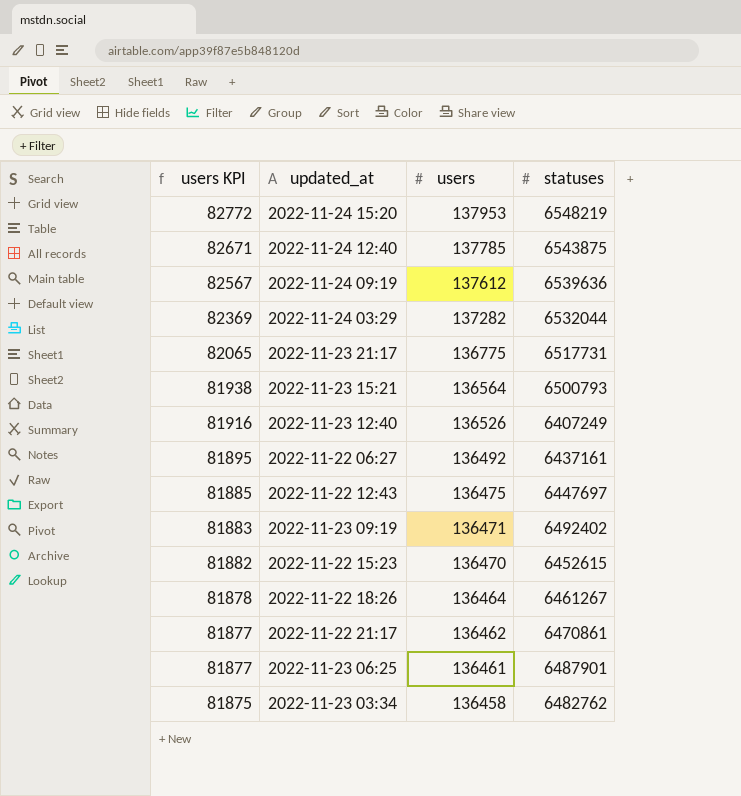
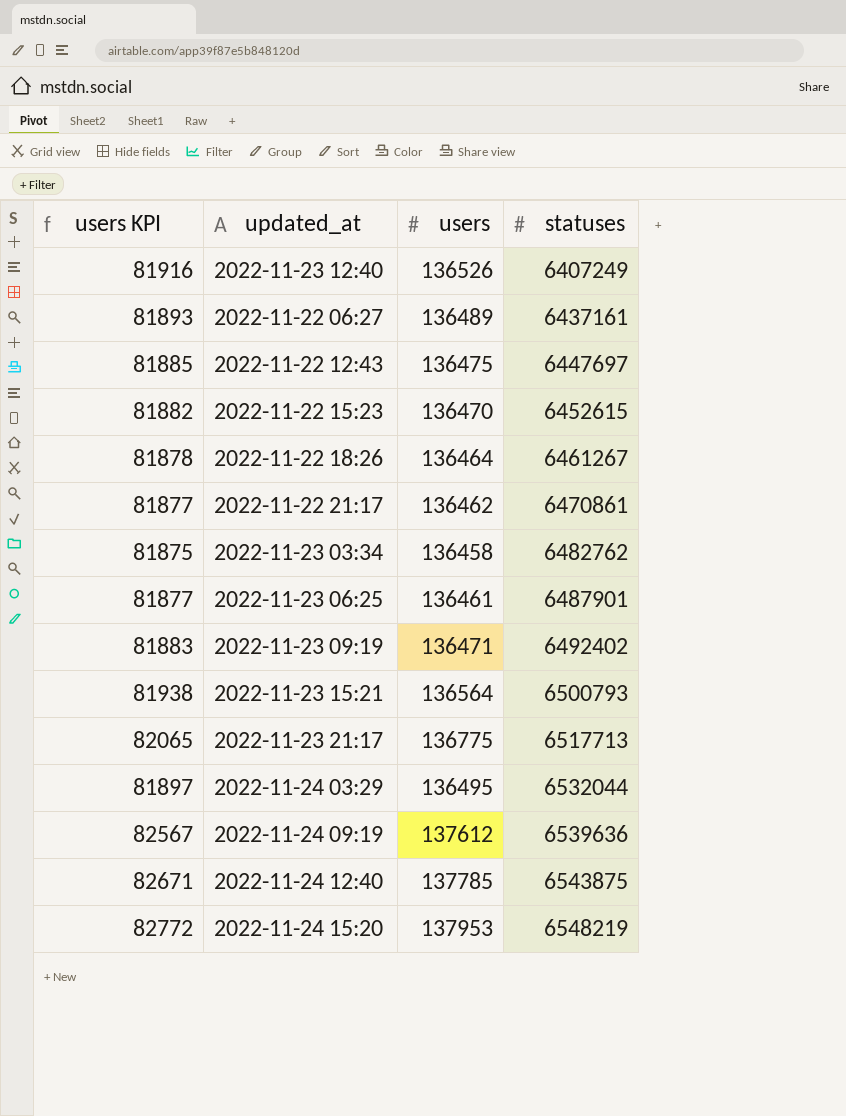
row order: users KPI descending -> statuses ascending
2022-11-22 06:27 | users KPI: 81895 -> 81893
2022-11-22 06:27 | users: 136492 -> 136489
2022-11-23 21:17 | statuses: 6517731 -> 6517713
2022-11-24 03:29 | users KPI: 82369 -> 81897
2022-11-24 03:29 | users: 137282 -> 136495

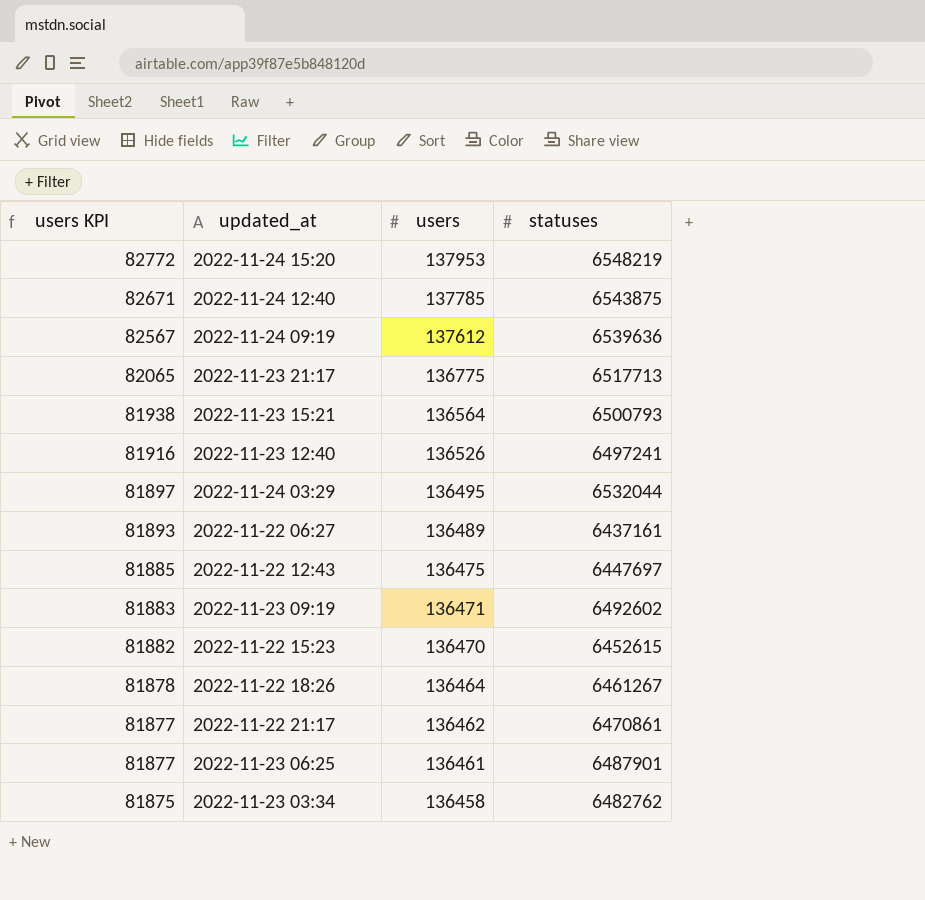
row order: statuses ascending -> users KPI descending
2022-11-23 12:40 | statuses: 6407249 -> 6497241
2022-11-23 09:19 | statuses: 6492402 -> 6492602

